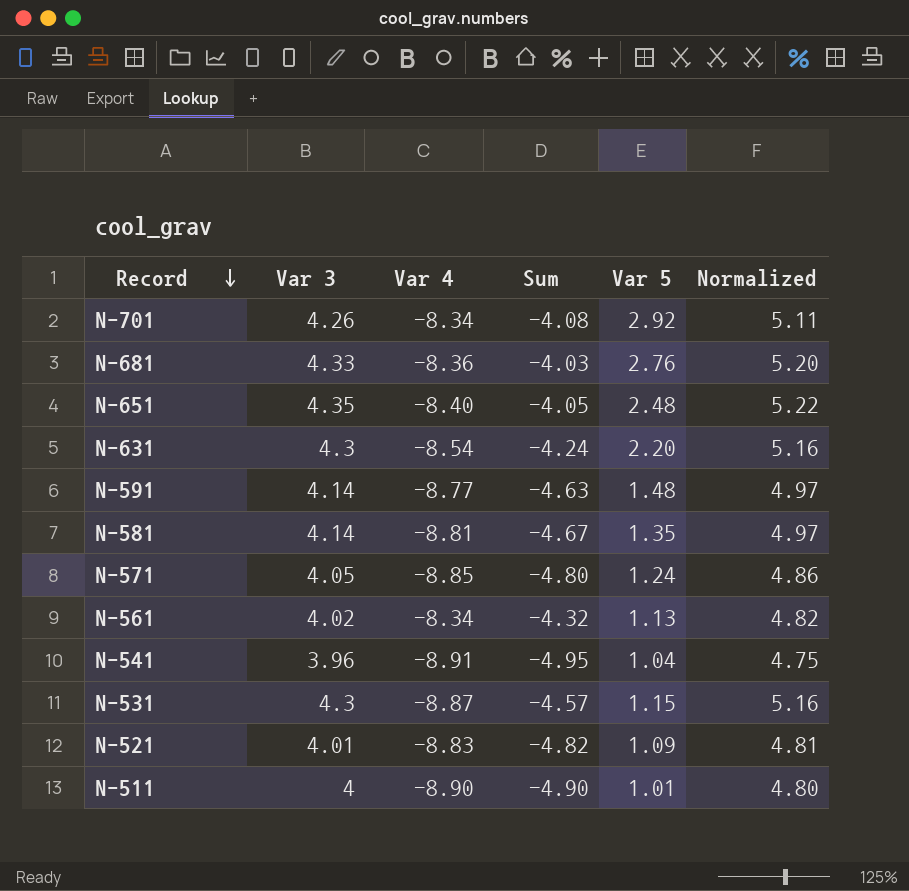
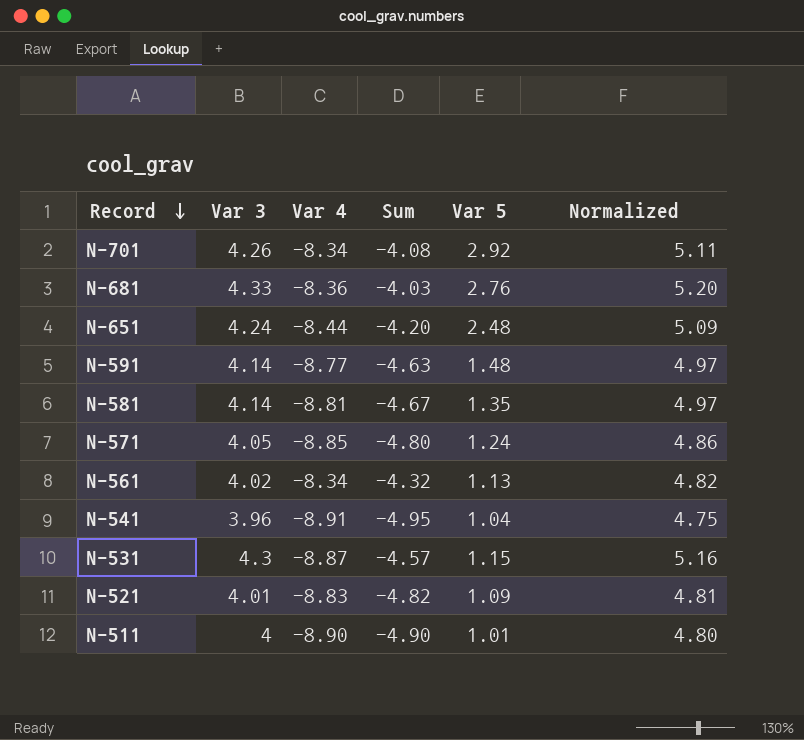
row N-631: 4.3 | -8.54 | -4.24 | 2.20 | 5.16 -> none
N-651 | Var 3: 4.35 -> 4.24
N-651 | Var 4: -8.40 -> -8.44
N-651 | Sum: -4.05 -> -4.20
N-651 | Normalized: 5.22 -> 5.09

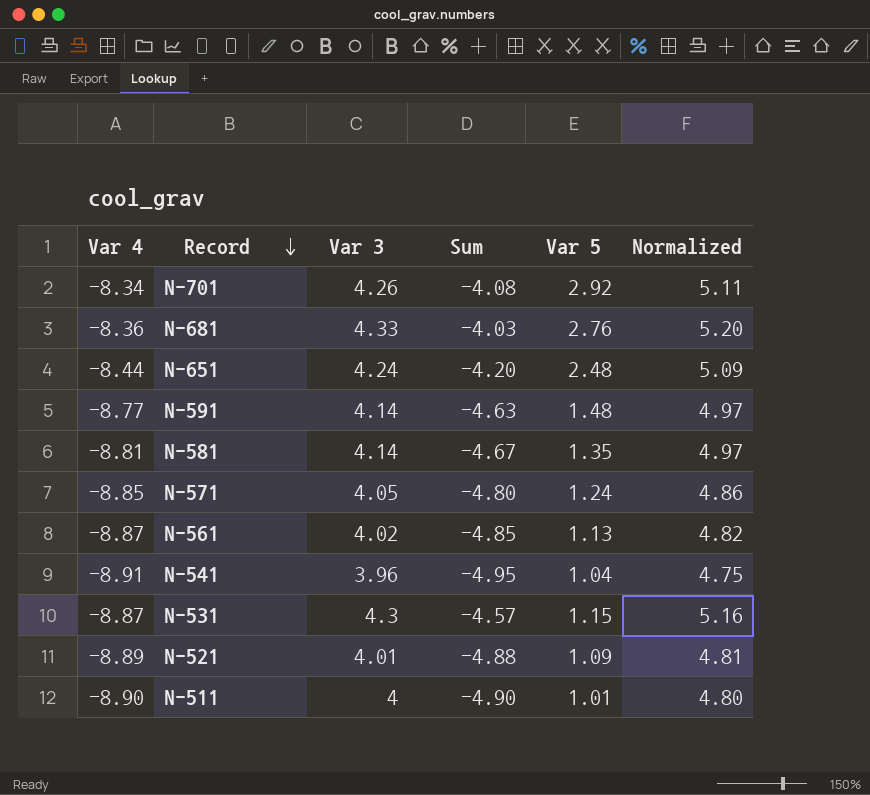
column Var 4 | position: 3 -> 1
N-561 | Var 4: -8.34 -> -8.87
N-561 | Sum: -4.32 -> -4.85
N-521 | Var 4: -8.83 -> -8.89
N-521 | Sum: -4.82 -> -4.88

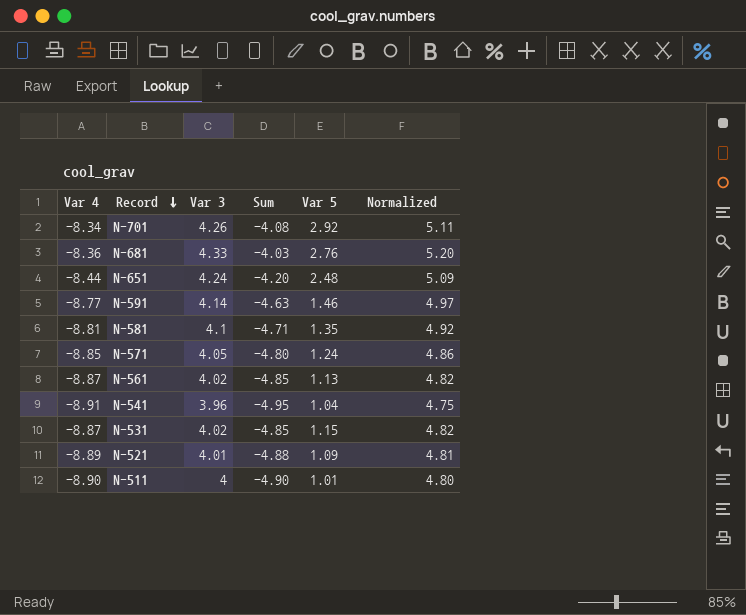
N-591 | Var 5: 1.48 -> 1.46
N-581 | Var 3: 4.14 -> 4.1
N-581 | Sum: -4.67 -> -4.71
N-581 | Normalized: 4.97 -> 4.92
N-531 | Var 3: 4.3 -> 4.02
N-531 | Sum: -4.57 -> -4.85
N-531 | Normalized: 5.16 -> 4.82

